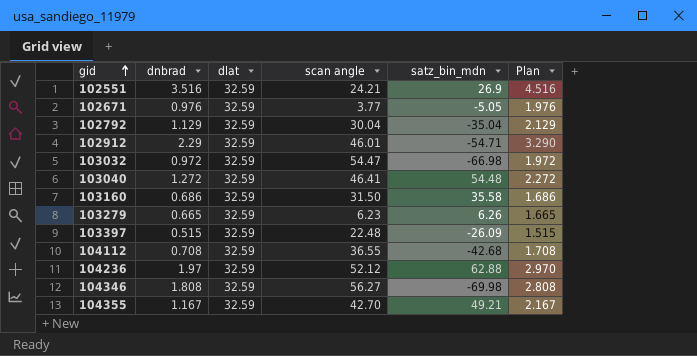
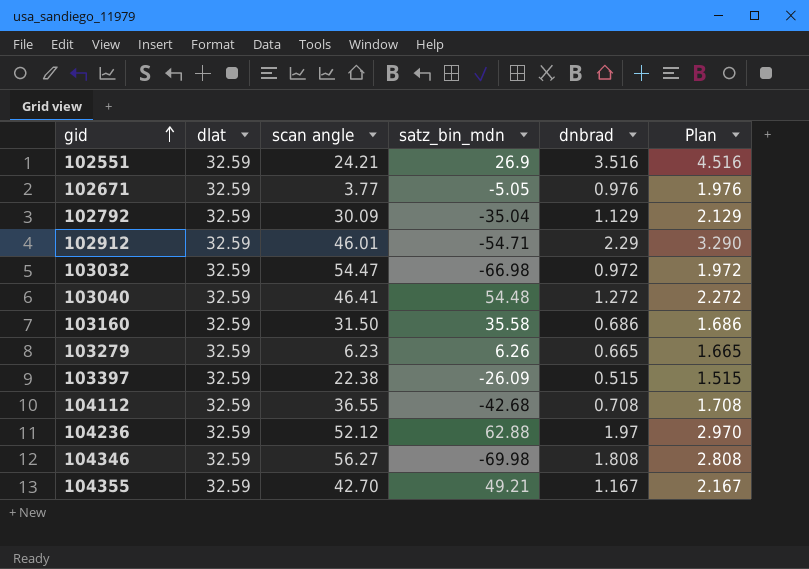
column dnbrad | position: 2 -> 5
102792 | scan angle: 30.04 -> 30.09
103397 | scan angle: 22.48 -> 22.38

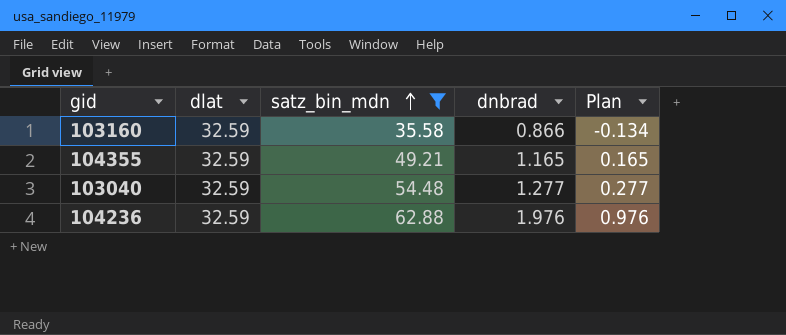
filter: none -> satz_bin_mdn >= 35.58
row order: gid ascending -> satz_bin_mdn ascending
column scan angle | position: 3 -> none
column Plan | formula: [dnbrad] + 1 -> [dnbrad] - 1
103160 | dnbrad: 0.686 -> 0.866
104355 | dnbrad: 1.167 -> 1.165
103040 | dnbrad: 1.272 -> 1.277
104236 | dnbrad: 1.97 -> 1.976

